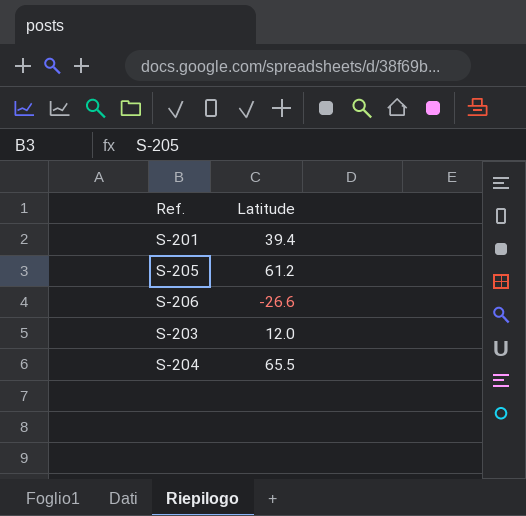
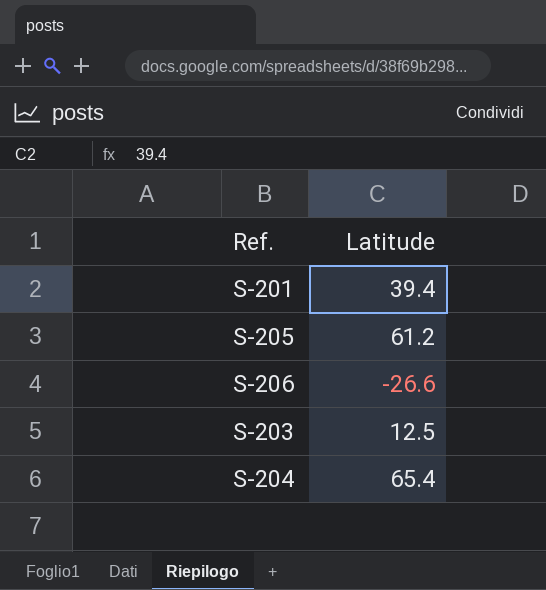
S-203 | Latitude: 12.0 -> 12.5
S-204 | Latitude: 65.5 -> 65.4

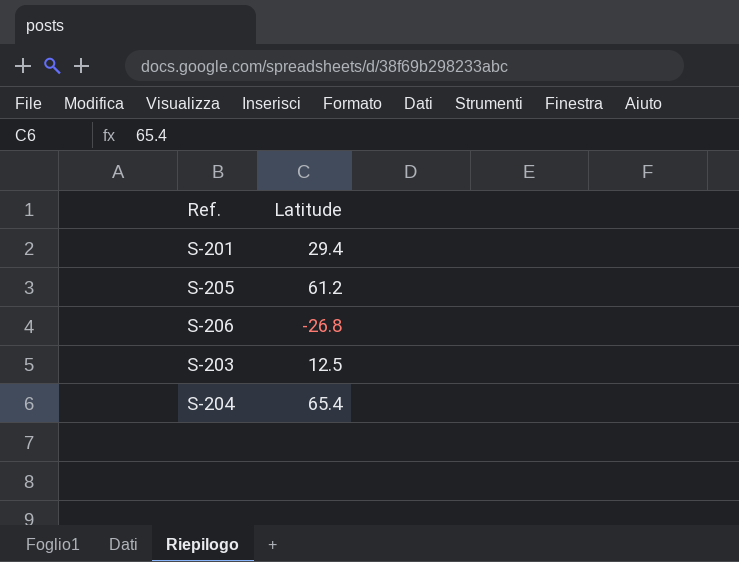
S-201 | Latitude: 39.4 -> 29.4
S-206 | Latitude: -26.6 -> -26.8

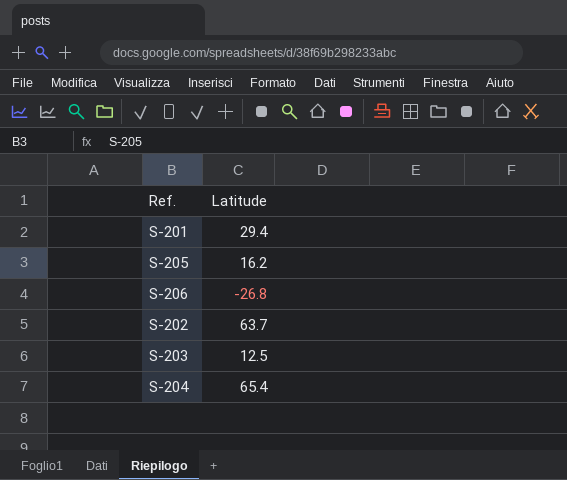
S-205 | Latitude: 61.2 -> 16.2
row S-202: none -> 63.7

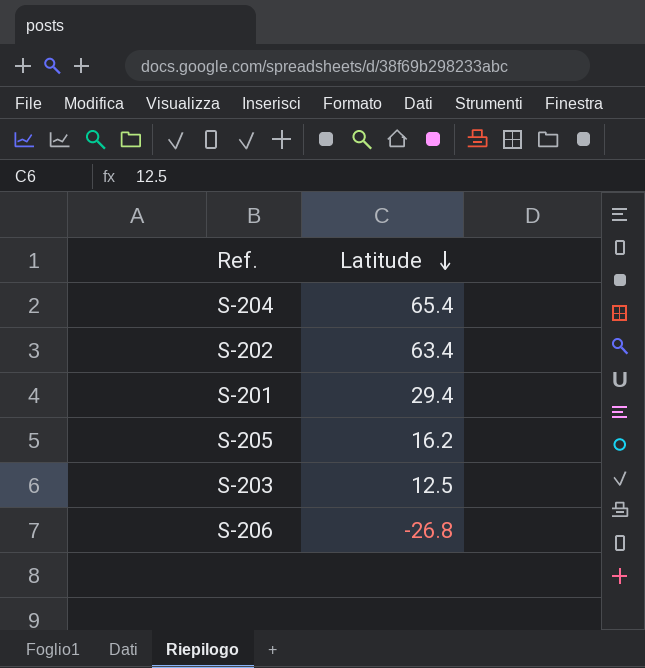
row order: none -> Latitude descending
S-202 | Latitude: 63.7 -> 63.4

